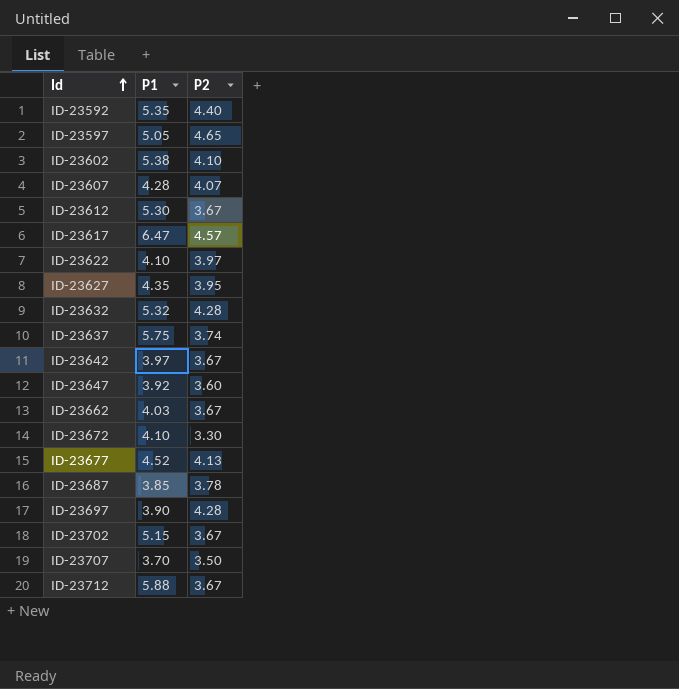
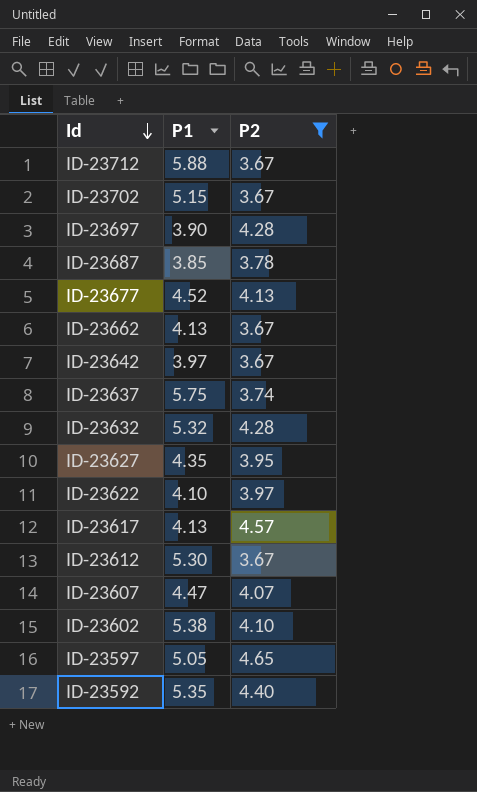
filter: none -> P2 >= 3.67
row order: Id ascending -> Id descending
ID-23662 | P1: 4.03 -> 4.13
ID-23617 | P1: 6.47 -> 4.13
ID-23607 | P1: 4.28 -> 4.47

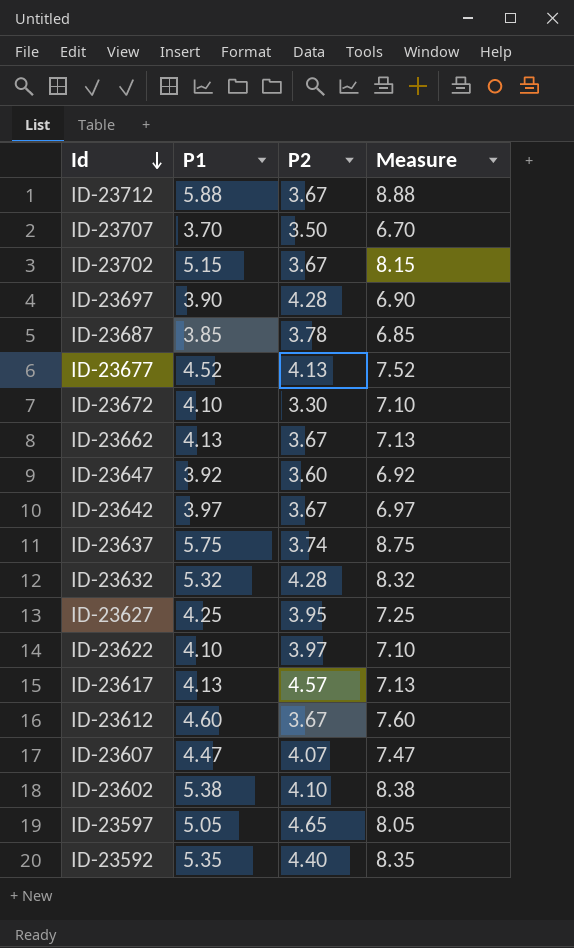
filter: P2 >= 3.67 -> none
column Measure | formula: none -> [P1] + 3
ID-23627 | P1: 4.35 -> 4.25
ID-23612 | P1: 5.30 -> 4.60

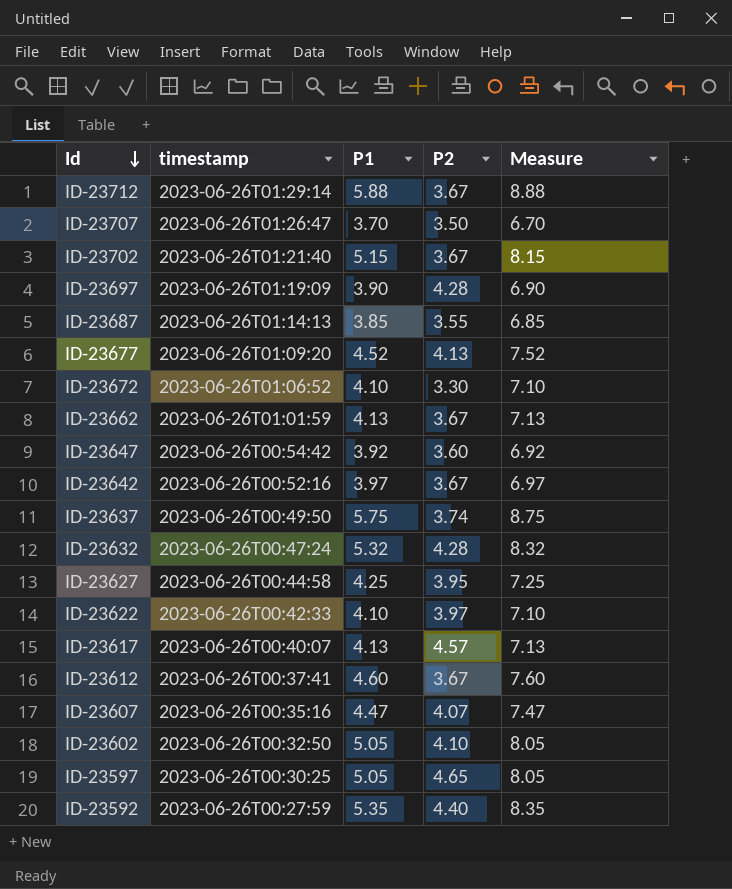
column timestamp | position: none -> 2
ID-23687 | P2: 3.78 -> 3.55
ID-23602 | P1: 5.38 -> 5.05
ID-23602 | Measure: 8.38 -> 8.05

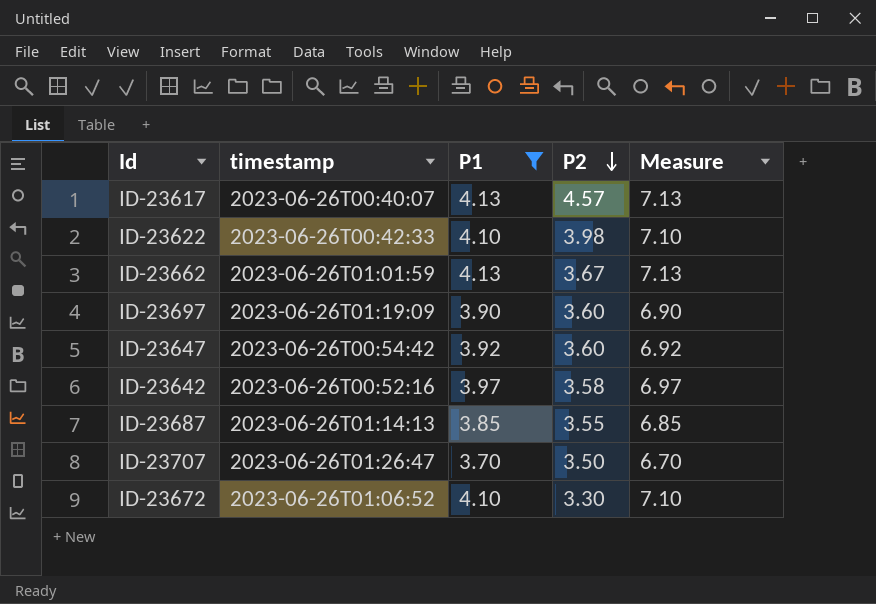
filter: none -> P1 <= 4.13
row order: Id descending -> P2 descending
ID-23622 | P2: 3.97 -> 3.98
ID-23697 | P2: 4.28 -> 3.60
ID-23642 | P2: 3.67 -> 3.58

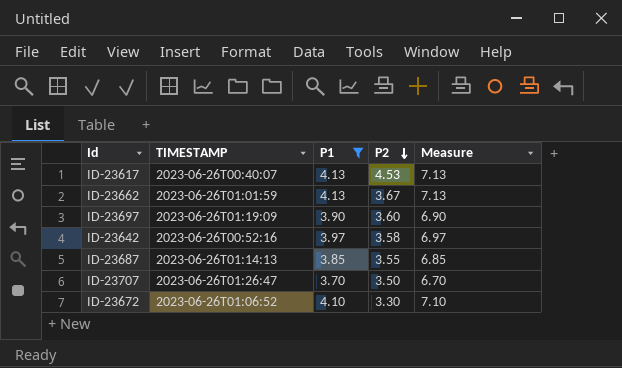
column name: timestamp -> TIMESTAMP
row ID-23622: 2023-06-26T00:42:33 | 4.10 | 3.98 | 7.10 -> none
row ID-23647: 2023-06-26T00:54:42 | 3.92 | 3.60 | 6.92 -> none
ID-23617 | P2: 4.57 -> 4.53

